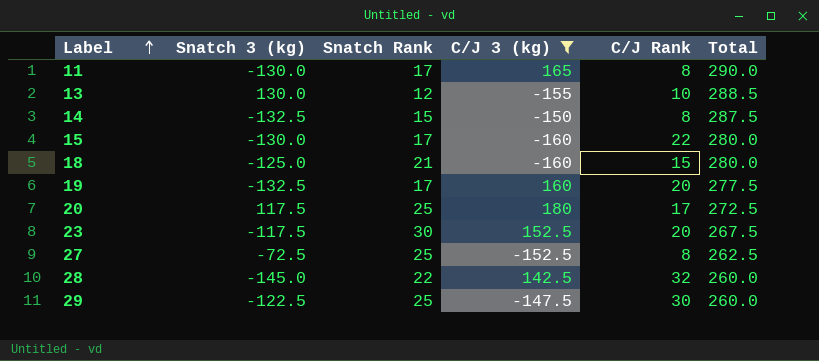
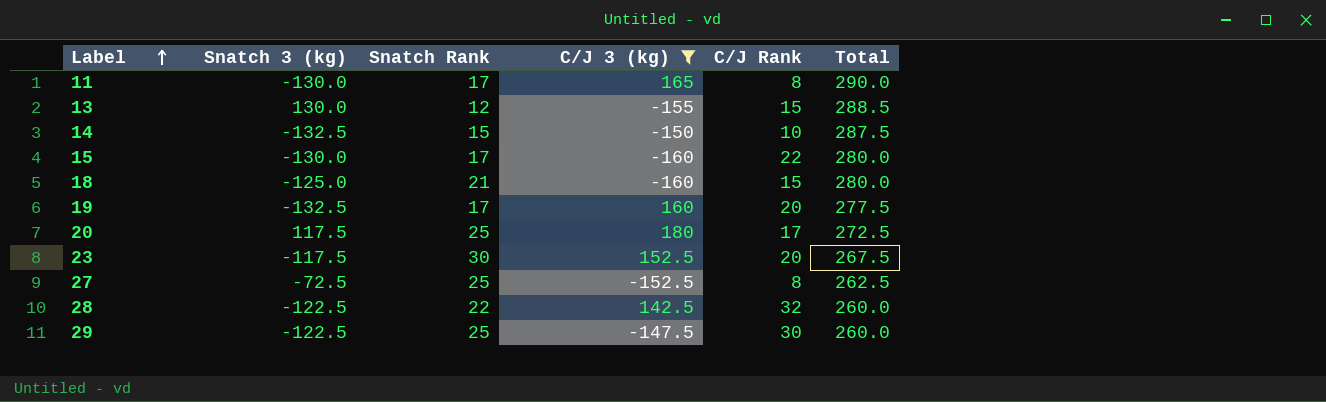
13 | C/J Rank: 10 -> 15
14 | C/J Rank: 8 -> 10
28 | Snatch 3 (kg): -145.0 -> -122.5

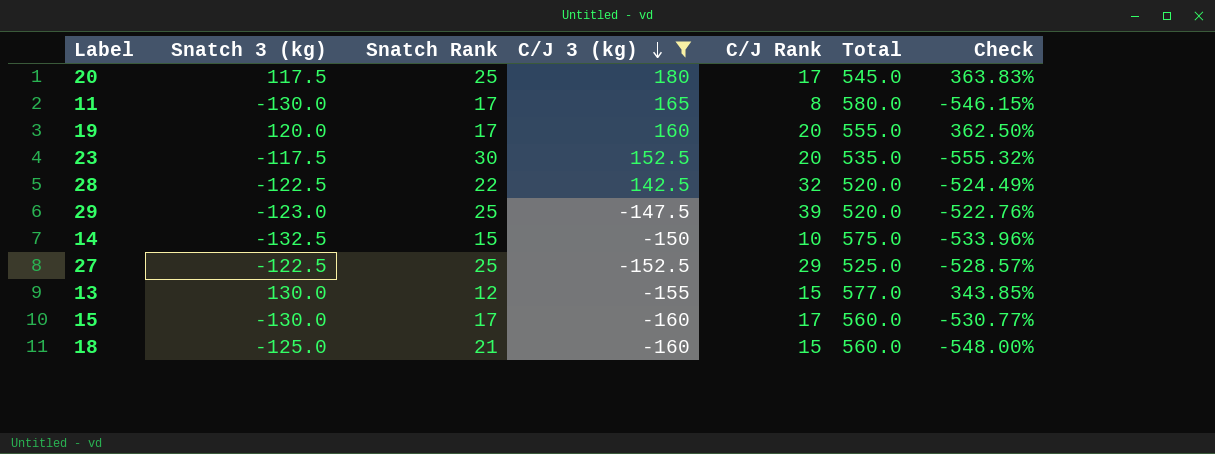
row order: Label ascending -> C/J 3 (kg) descending
column Check | formula: none -> ([Total] - [Snatch 3 (kg)]) / [Snatch 3 (kg)]
20 | Total: 272.5 -> 545.0
11 | Total: 290.0 -> 580.0
19 | Snatch 3 (kg): -132.5 -> 120.0
19 | Total: 277.5 -> 555.0
23 | Total: 267.5 -> 535.0
28 | Total: 260.0 -> 520.0
29 | Snatch 3 (kg): -122.5 -> -123.0
29 | C/J Rank: 30 -> 39
29 | Total: 260.0 -> 520.0
14 | Total: 287.5 -> 575.0
27 | Snatch 3 (kg): -72.5 -> -122.5
27 | C/J Rank: 8 -> 29
27 | Total: 262.5 -> 525.0
13 | Total: 288.5 -> 577.0
15 | C/J Rank: 22 -> 17
15 | Total: 280.0 -> 560.0
18 | Total: 280.0 -> 560.0

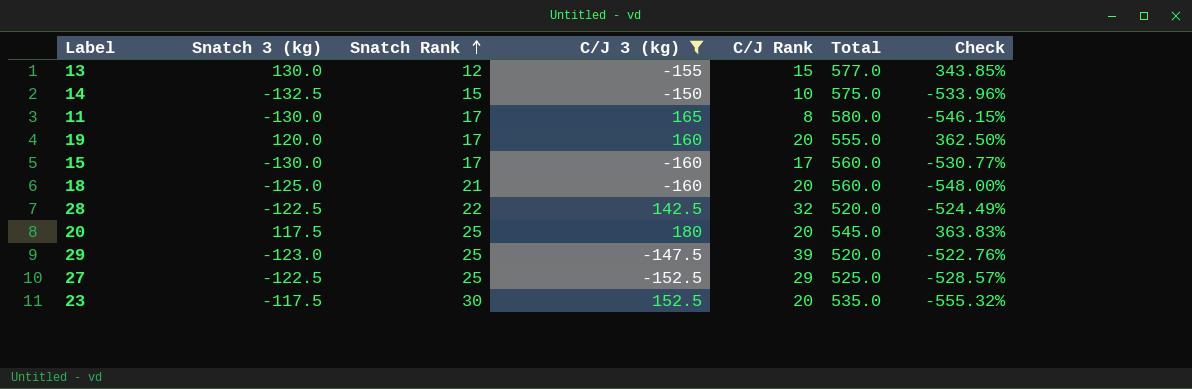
row order: C/J 3 (kg) descending -> Snatch Rank ascending
18 | C/J Rank: 15 -> 20
20 | C/J Rank: 17 -> 20

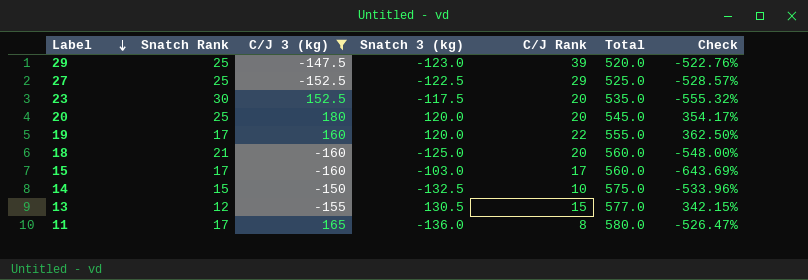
row order: Snatch Rank ascending -> Label descending
column Snatch 3 (kg) | position: 2 -> 4
row 28: -122.5 | 22 | 142.5 | 32 | 520.0 | -524.49% -> none
20 | Snatch 3 (kg): 117.5 -> 120.0
20 | Check: 363.83% -> 354.17%
19 | C/J Rank: 20 -> 22
15 | Snatch 3 (kg): -130.0 -> -103.0
15 | Check: -530.77% -> -643.69%
13 | Snatch 3 (kg): 130.0 -> 130.5
13 | Check: 343.85% -> 342.15%
11 | Snatch 3 (kg): -130.0 -> -136.0
11 | Check: -546.15% -> -526.47%

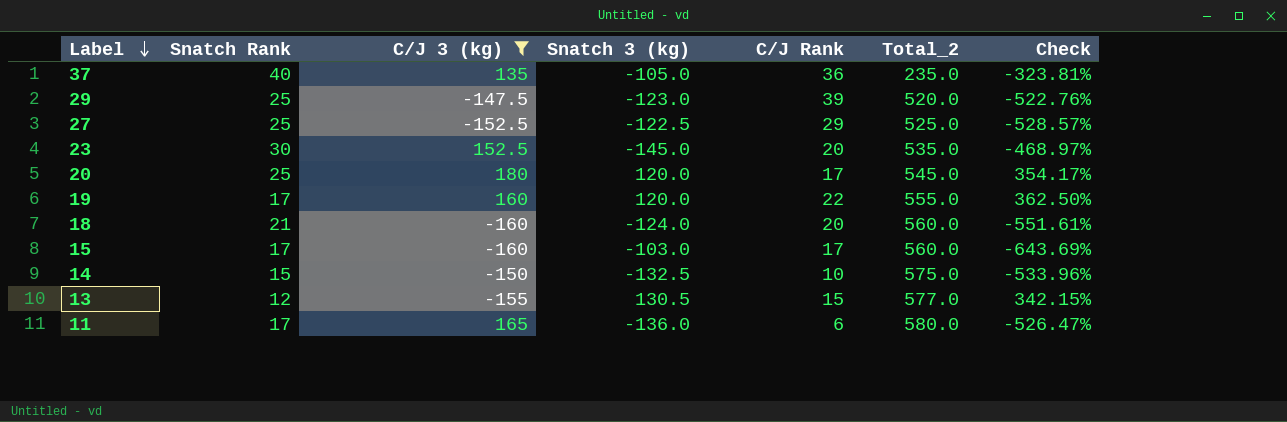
column name: Total -> Total_2
row 37: none -> 40 | 135 | -105.0 | 36 | 235.0 | -323.81%
23 | Snatch 3 (kg): -117.5 -> -145.0
23 | Check: -555.32% -> -468.97%
20 | C/J Rank: 20 -> 17
18 | Snatch 3 (kg): -125.0 -> -124.0
18 | Check: -548.00% -> -551.61%
11 | C/J Rank: 8 -> 6

